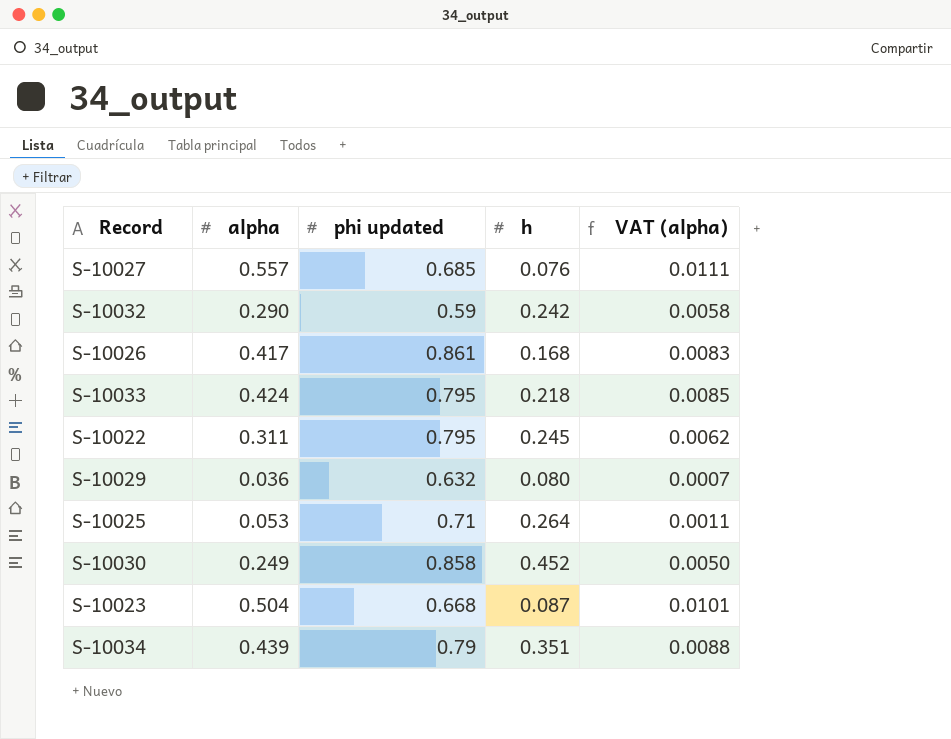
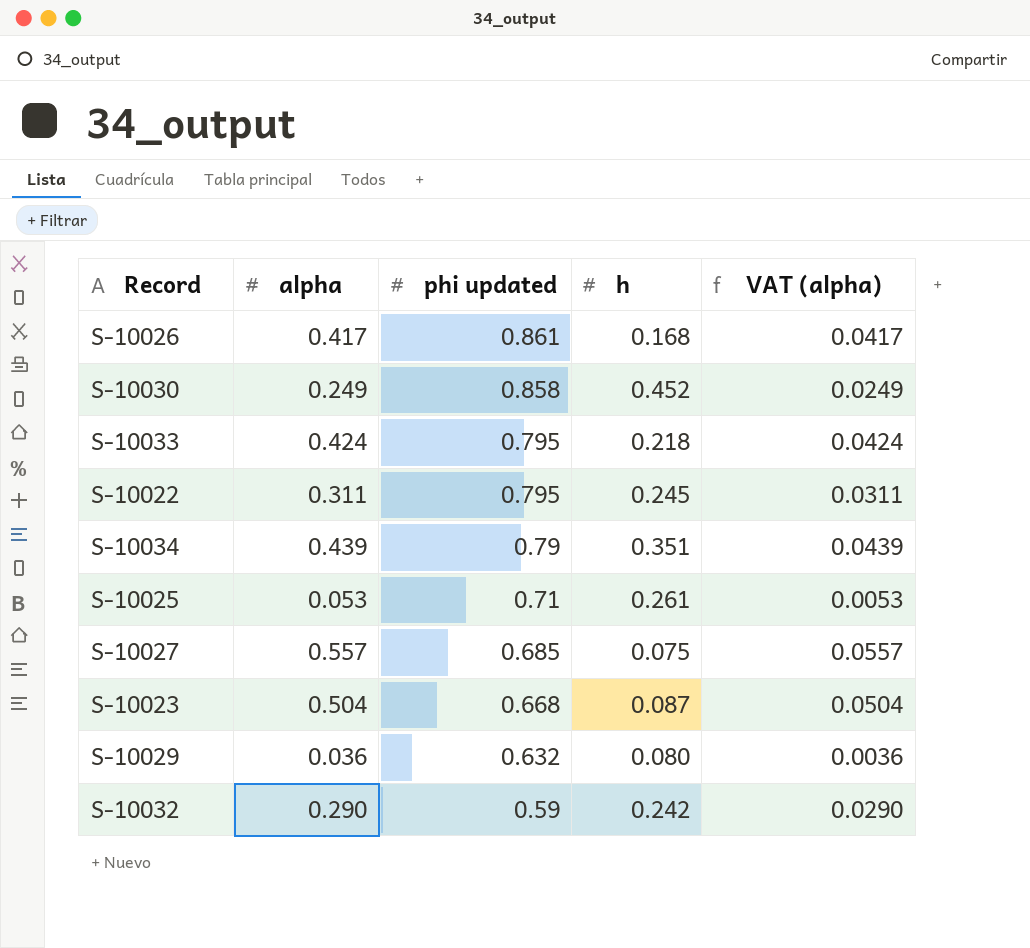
row order: none -> phi updated descending
column VAT (alpha) | formula: [alpha] * 0.02 -> [alpha] * 0.1
S-10025 | h: 0.264 -> 0.261
S-10027 | h: 0.076 -> 0.075

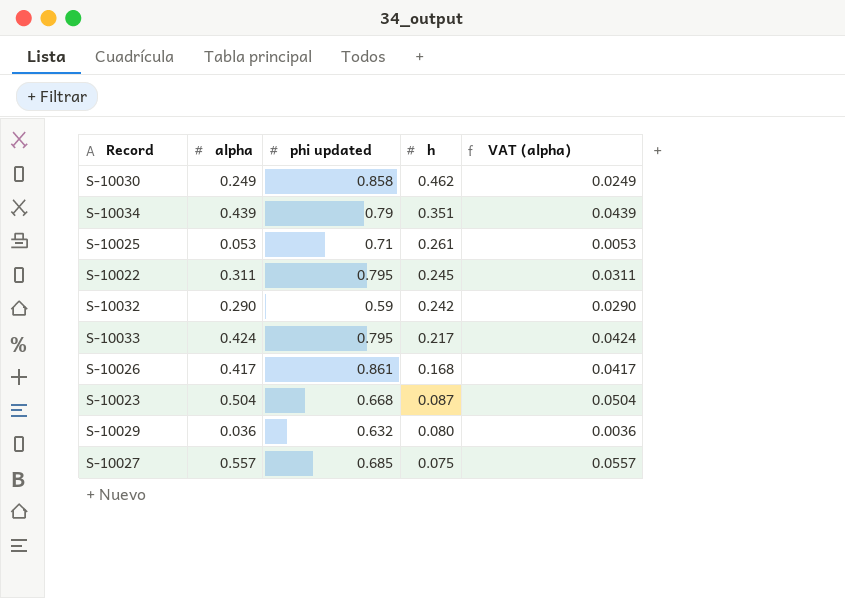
row order: phi updated descending -> h descending
S-10030 | h: 0.452 -> 0.462
S-10033 | h: 0.218 -> 0.217

